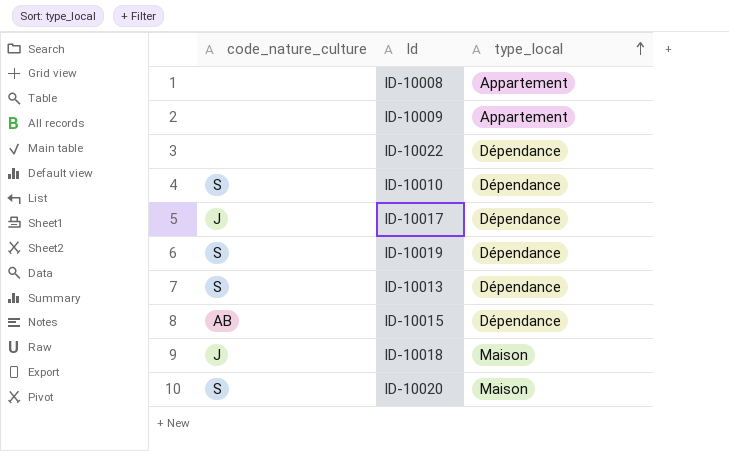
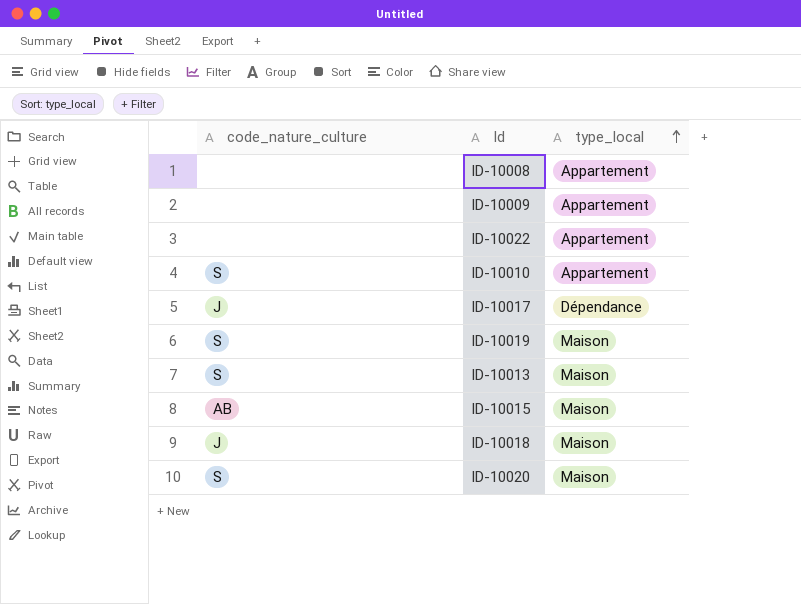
ID-10022 | type_local: Dépendance -> Appartement
ID-10010 | type_local: Dépendance -> Appartement
ID-10019 | type_local: Dépendance -> Maison
ID-10013 | type_local: Dépendance -> Maison
ID-10015 | type_local: Dépendance -> Maison

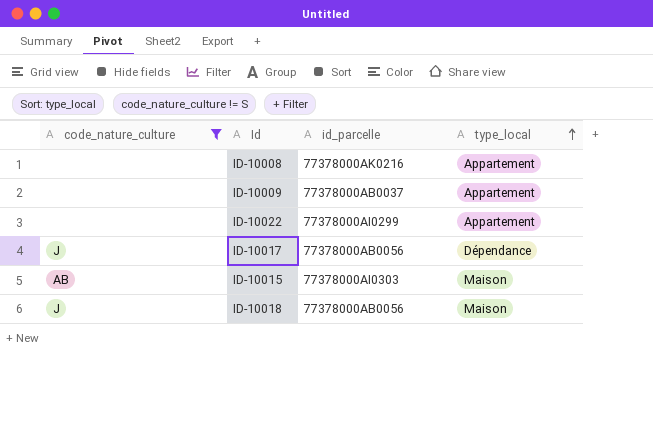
filter: none -> code_nature_culture != S
column id_parcelle | position: none -> 3

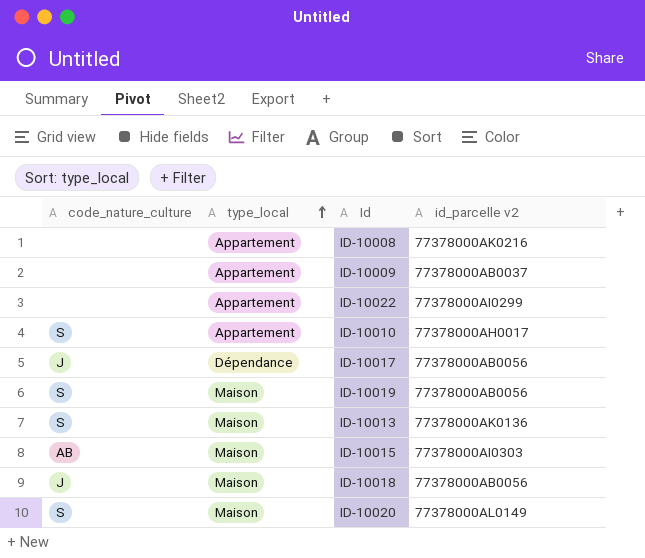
filter: code_nature_culture != S -> none
column type_local | position: 4 -> 2
column name: id_parcelle -> id_parcelle v2

